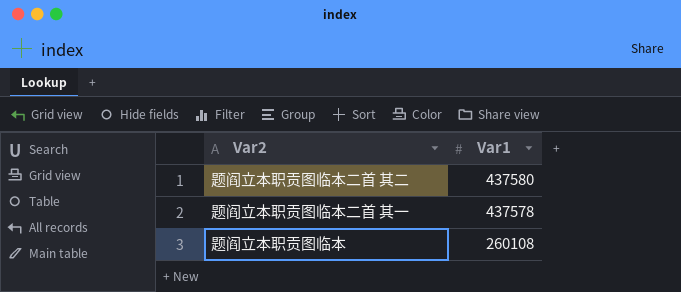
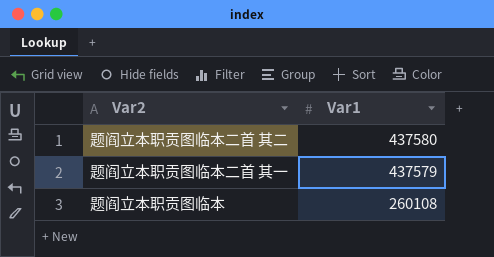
题阎立本职贡图临本二首 其一 | Var1: 437578 -> 437579

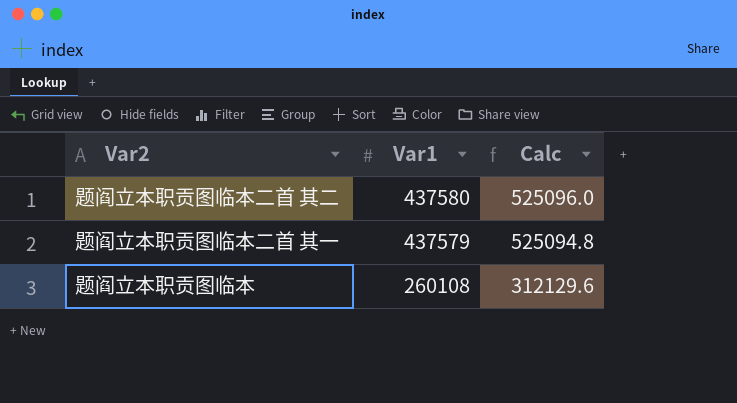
column Calc | formula: none -> [Var1] * 1.2

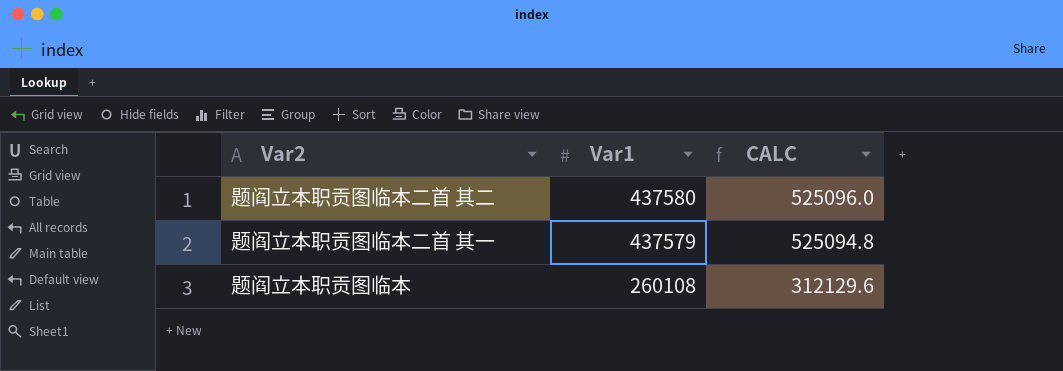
column name: Calc -> CALC

